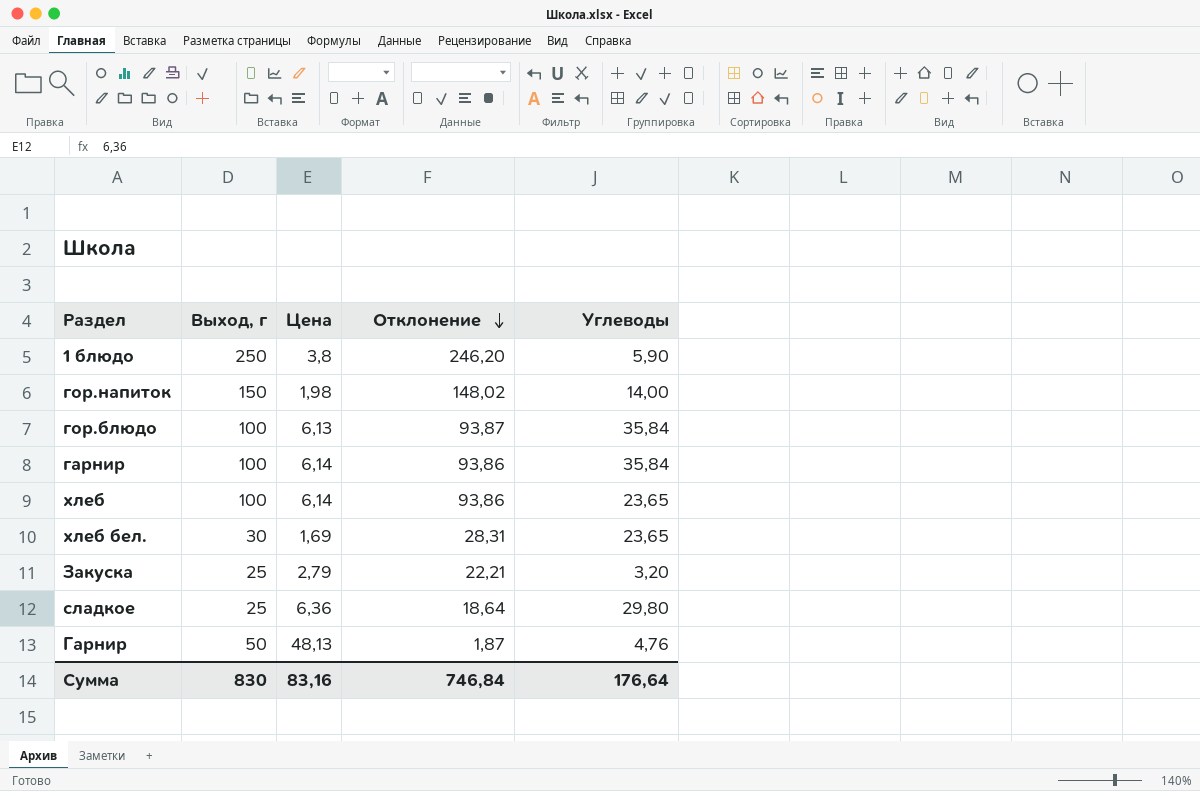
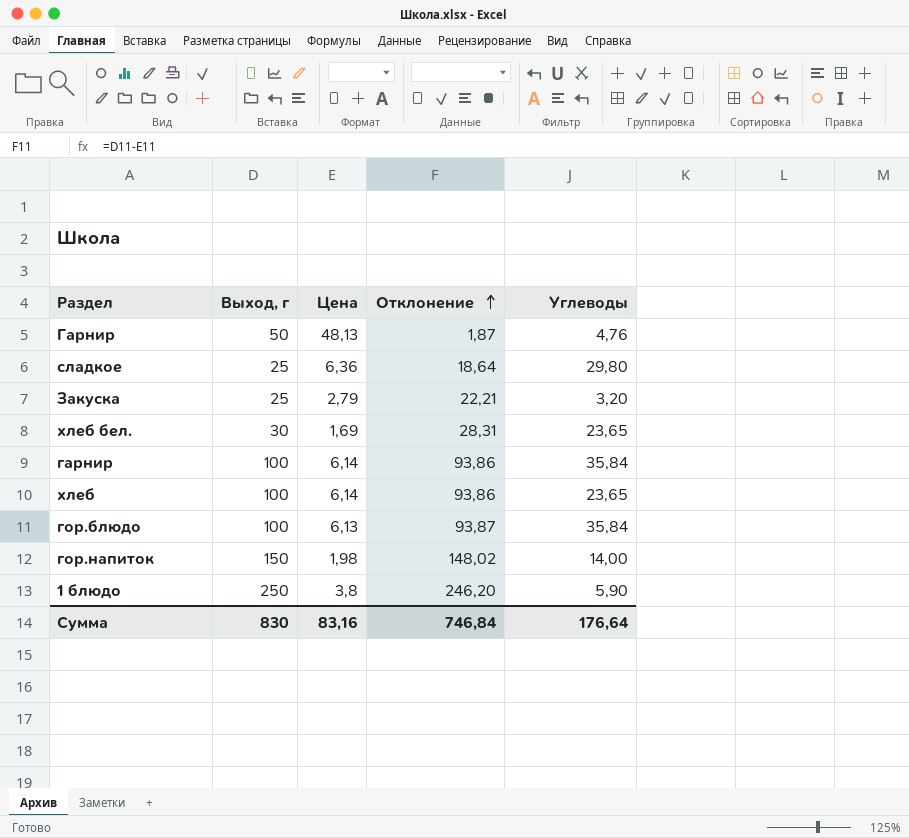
row order: Отклонение descending -> Отклонение ascending

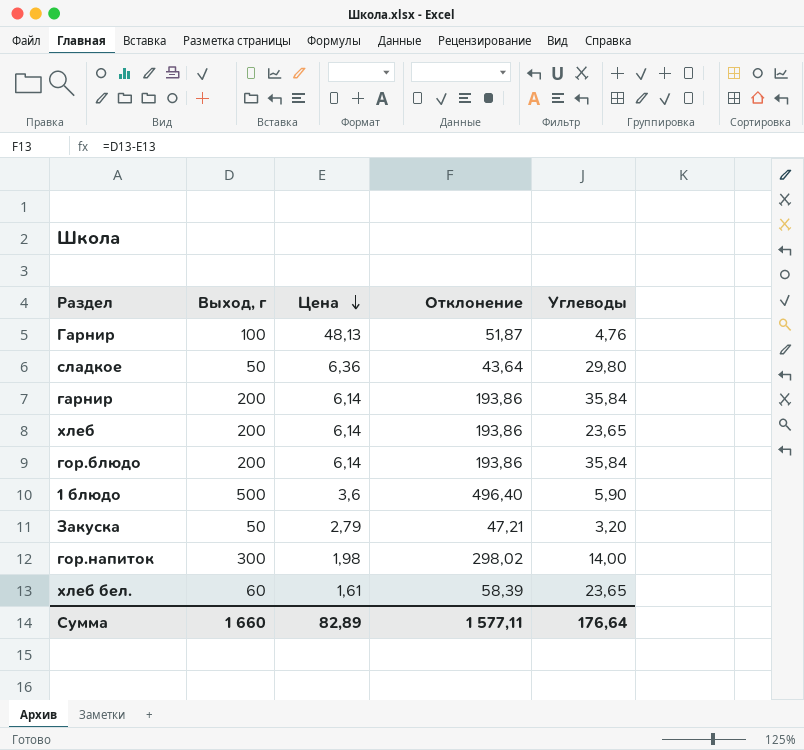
row order: Отклонение ascending -> Цена descending
Гарнир | Выход, г: 50 -> 100
Гарнир | Отклонение: 1,87 -> 51,87
сладкое | Выход, г: 25 -> 50
сладкое | Отклонение: 18,64 -> 43,64
гарнир | Выход, г: 100 -> 200
гарнир | Отклонение: 93,86 -> 193,86
хлеб | Выход, г: 100 -> 200
хлеб | Отклонение: 93,86 -> 193,86
гор.блюдо | Выход, г: 100 -> 200
гор.блюдо | Цена: 6,13 -> 6,14
гор.блюдо | Отклонение: 93,87 -> 193,86
1 блюдо | Выход, г: 250 -> 500
1 блюдо | Цена: 3,8 -> 3,6
1 блюдо | Отклонение: 246,20 -> 496,40
Закуска | Выход, г: 25 -> 50
Закуска | Отклонение: 22,21 -> 47,21
гор.напиток | Выход, г: 150 -> 300
гор.напиток | Отклонение: 148,02 -> 298,02
хлеб бел. | Выход, г: 30 -> 60
хлеб бел. | Цена: 1,69 -> 1,61
хлеб бел. | Отклонение: 28,31 -> 58,39
Сумма | Выход, г: 830 -> 1 660
Сумма | Цена: 83,16 -> 82,89
Сумма | Отклонение: 746,84 -> 1 577,11

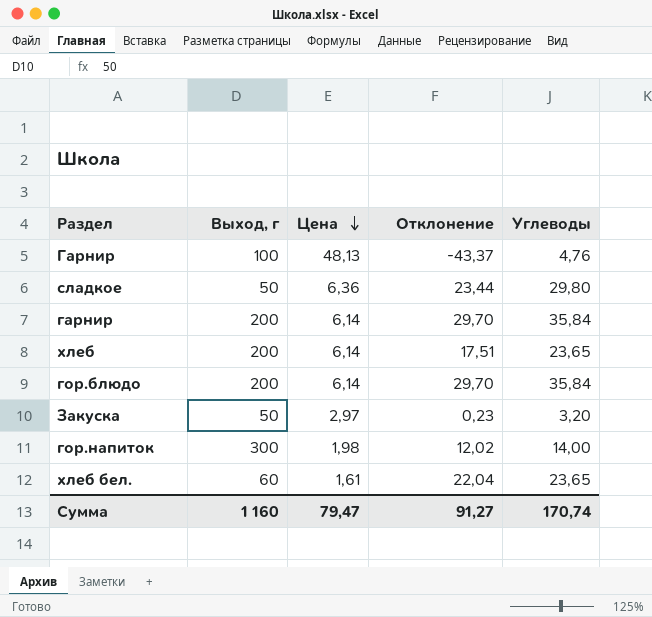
column Отклонение | formula: [Выход, г] - [Цена] -> [Углеводы] - [Цена]
row 1 блюдо: 500 | 3,6 | 496,40 | 5,90 -> none
Закуска | Цена: 2,79 -> 2,97
Сумма | Выход, г: 1 660 -> 1 160
Сумма | Цена: 82,89 -> 79,47
Сумма | Отклонение: 1 577,11 -> 91,27
Сумма | Углеводы: 176,64 -> 170,74

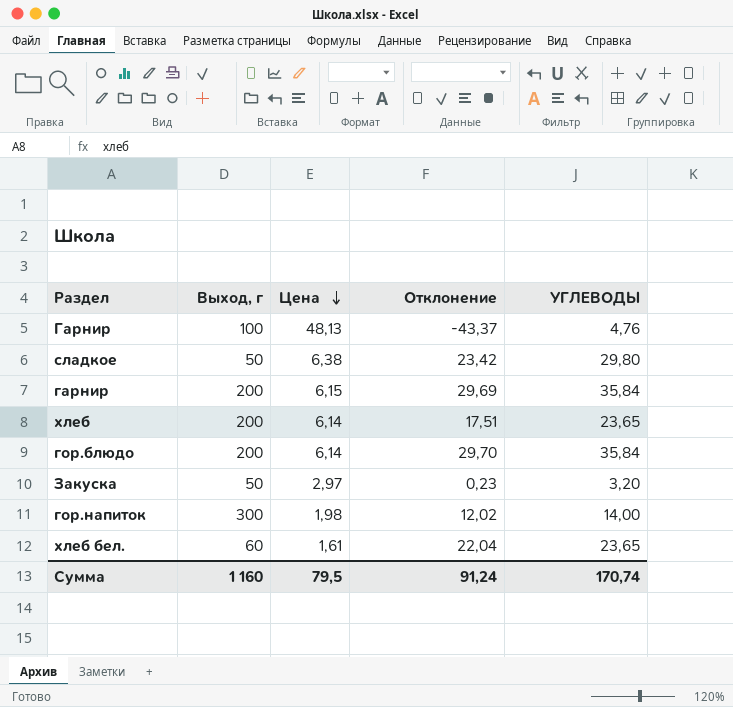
column name: Углеводы -> УГЛЕВОДЫ
сладкое | Цена: 6,36 -> 6,38
сладкое | Отклонение: 23,44 -> 23,42
гарнир | Цена: 6,14 -> 6,15
гарнир | Отклонение: 29,70 -> 29,69
Сумма | Цена: 79,47 -> 79,5
Сумма | Отклонение: 91,27 -> 91,24

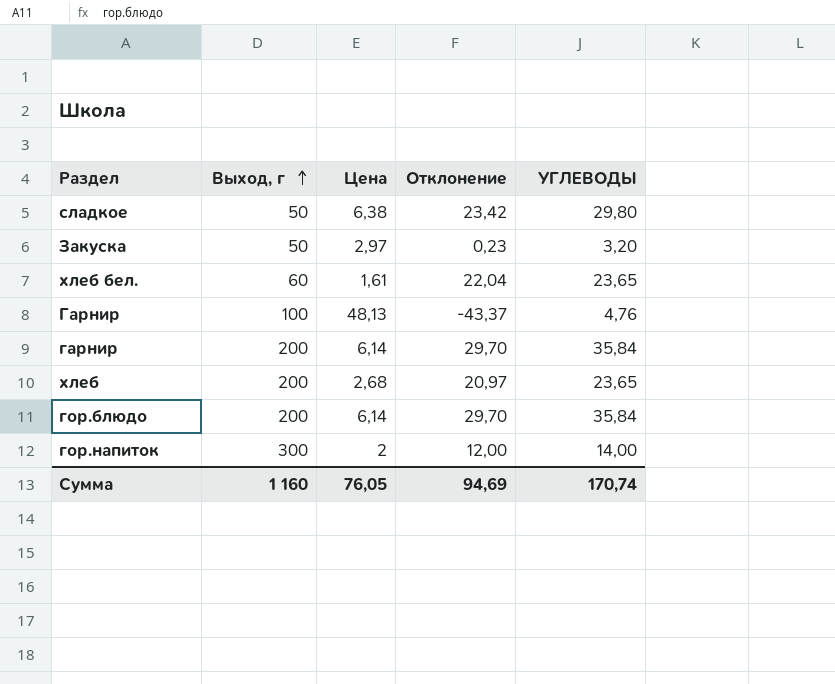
row order: Цена descending -> Выход, г ascending
гарнир | Цена: 6,15 -> 6,14
гарнир | Отклонение: 29,69 -> 29,70
хлеб | Цена: 6,14 -> 2,68
хлеб | Отклонение: 17,51 -> 20,97
гор.напиток | Цена: 1,98 -> 2
гор.напиток | Отклонение: 12,02 -> 12,00
Сумма | Цена: 79,5 -> 76,05
Сумма | Отклонение: 91,24 -> 94,69

